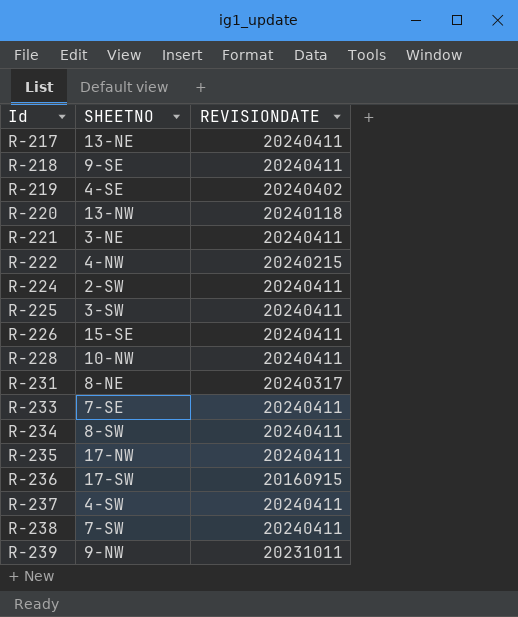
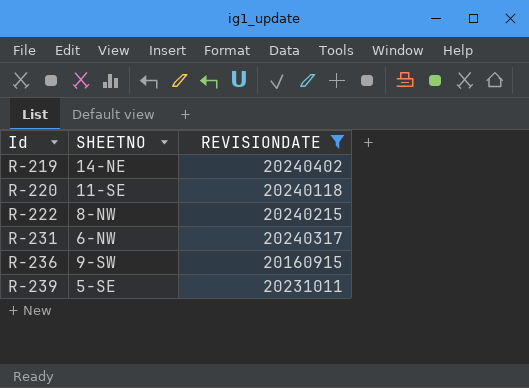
filter: none -> REVISIONDATE != 20240411
R-219 | SHEETNO: 4-SE -> 14-NE
R-220 | SHEETNO: 13-NW -> 11-SE
R-222 | SHEETNO: 4-NW -> 8-NW
R-231 | SHEETNO: 8-NE -> 6-NW
R-236 | SHEETNO: 17-SW -> 9-SW
R-239 | SHEETNO: 9-NW -> 5-SE

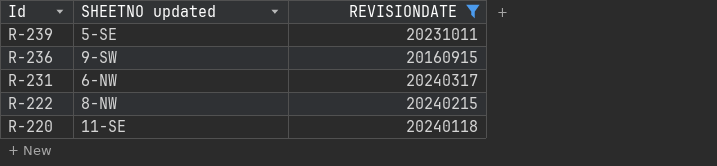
row order: Id ascending -> Id descending
column name: SHEETNO -> SHEETNO updated
row R-219: 14-NE | 20240402 -> none

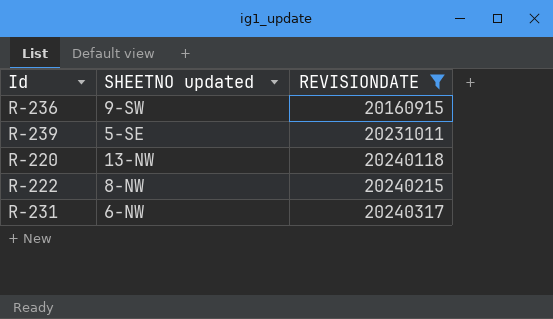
row order: Id descending -> REVISIONDATE ascending
R-220 | SHEETNO updated: 11-SE -> 13-NW

